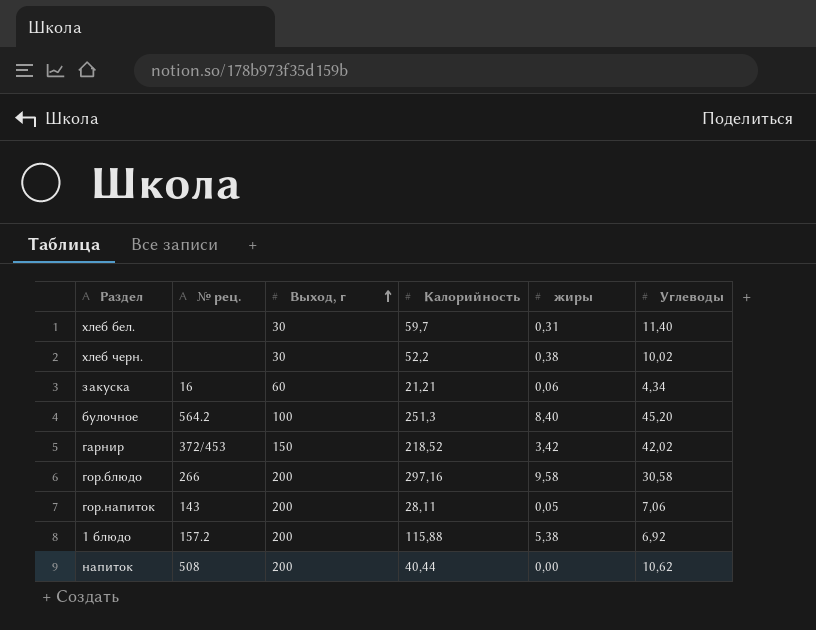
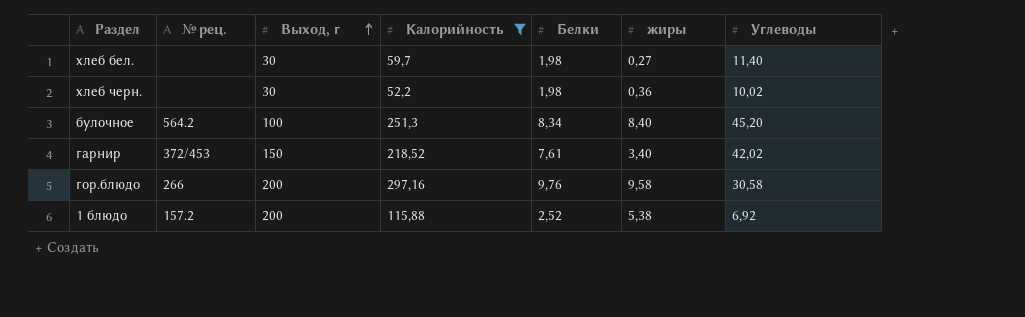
filter: none -> Калорийность >= 52,2
column Белки | position: none -> 5
хлеб бел. | жиры: 0,31 -> 0,27
хлеб черн. | жиры: 0,38 -> 0,36
гарнир | жиры: 3,42 -> 3,40

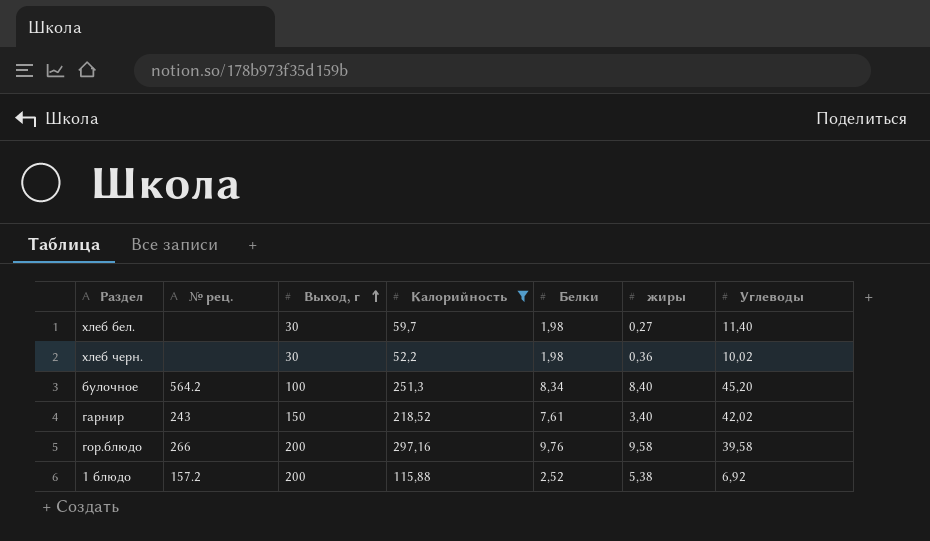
гарнир | № рец.: 372/453 -> 243
гор.блюдо | Углеводы: 30,58 -> 39,58

